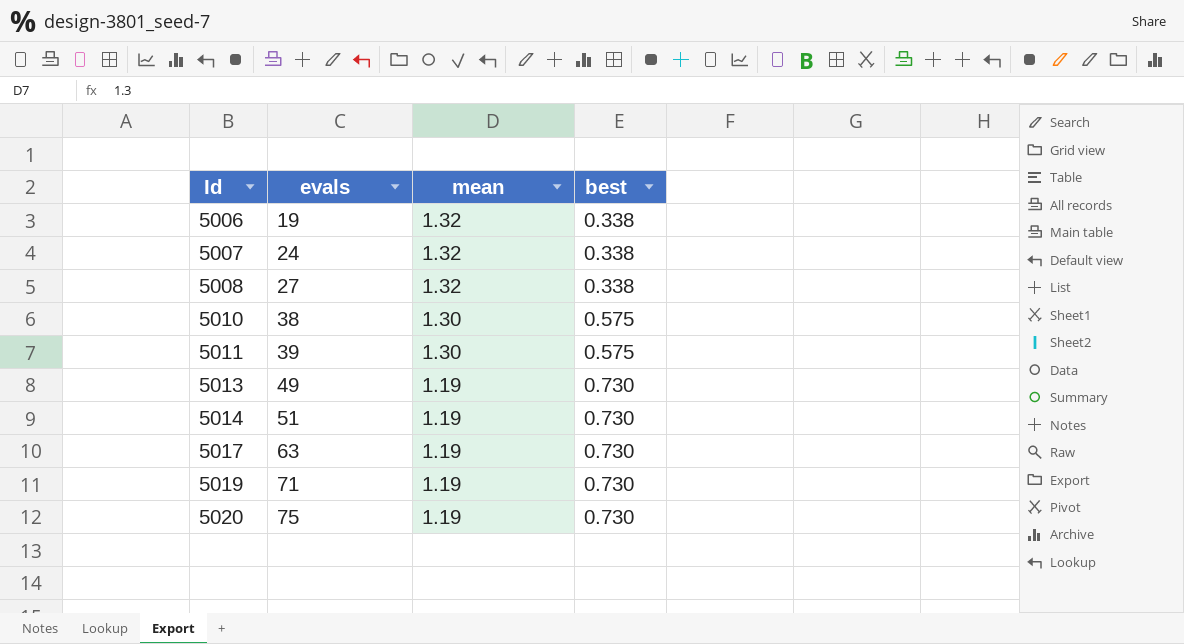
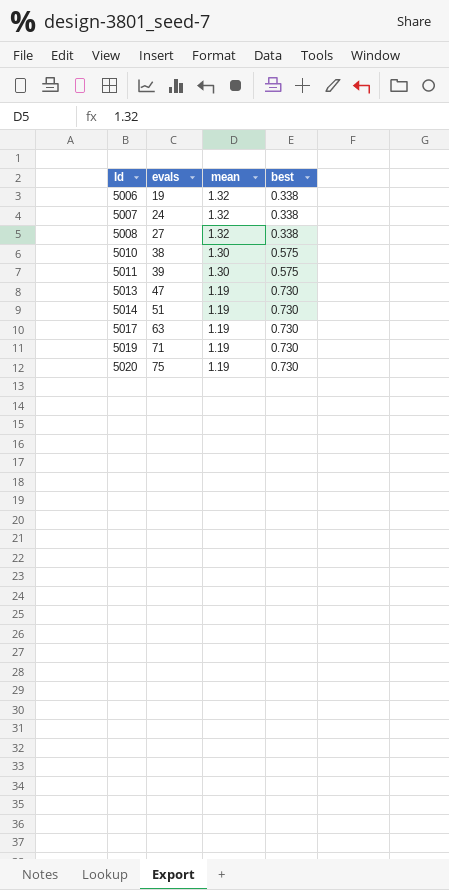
5013 | evals: 49 -> 47

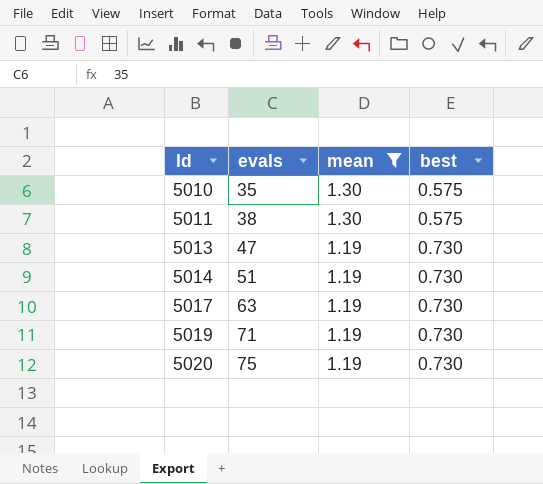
filter: none -> mean != 1.32
5010 | evals: 38 -> 35
5011 | evals: 39 -> 38

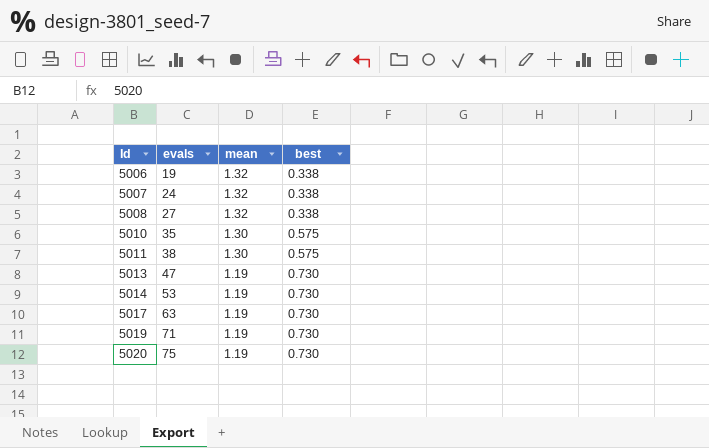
filter: mean != 1.32 -> none
5014 | evals: 51 -> 53

